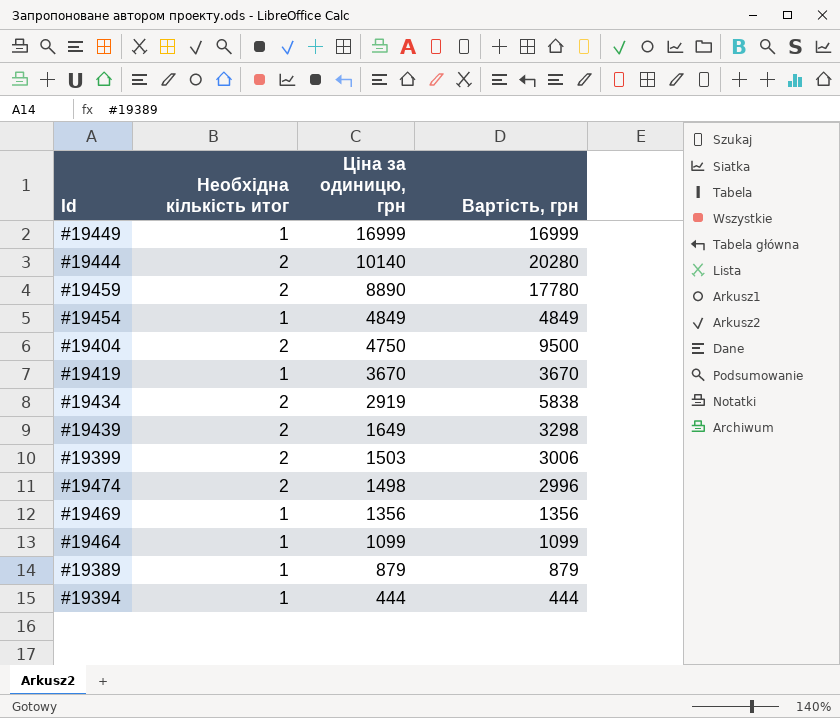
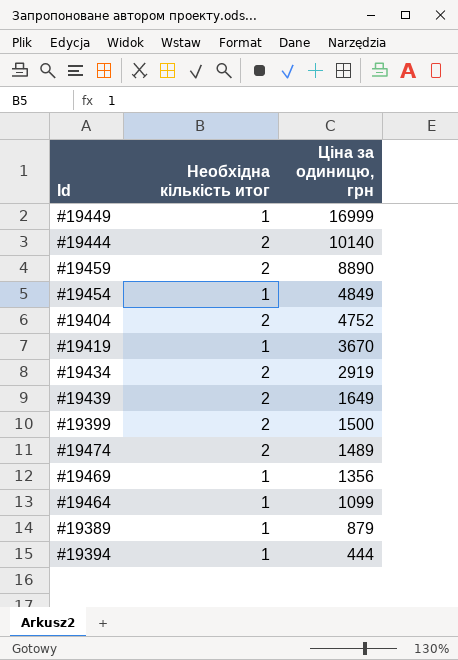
column Вартість, грн | formula: [Необхідна кількість итог] * [Ціна за одиницю, грн] -> none
#19404 | Ціна за одиницю, грн: 4750 -> 4752
#19399 | Ціна за одиницю, грн: 1503 -> 1500
#19474 | Ціна за одиницю, грн: 1498 -> 1489

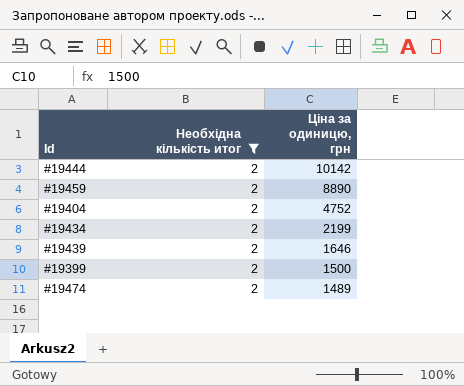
filter: none -> Необхідна кількість итог = 2
#19444 | Ціна за одиницю, грн: 10140 -> 10142
#19434 | Ціна за одиницю, грн: 2919 -> 2199
#19439 | Ціна за одиницю, грн: 1649 -> 1646

